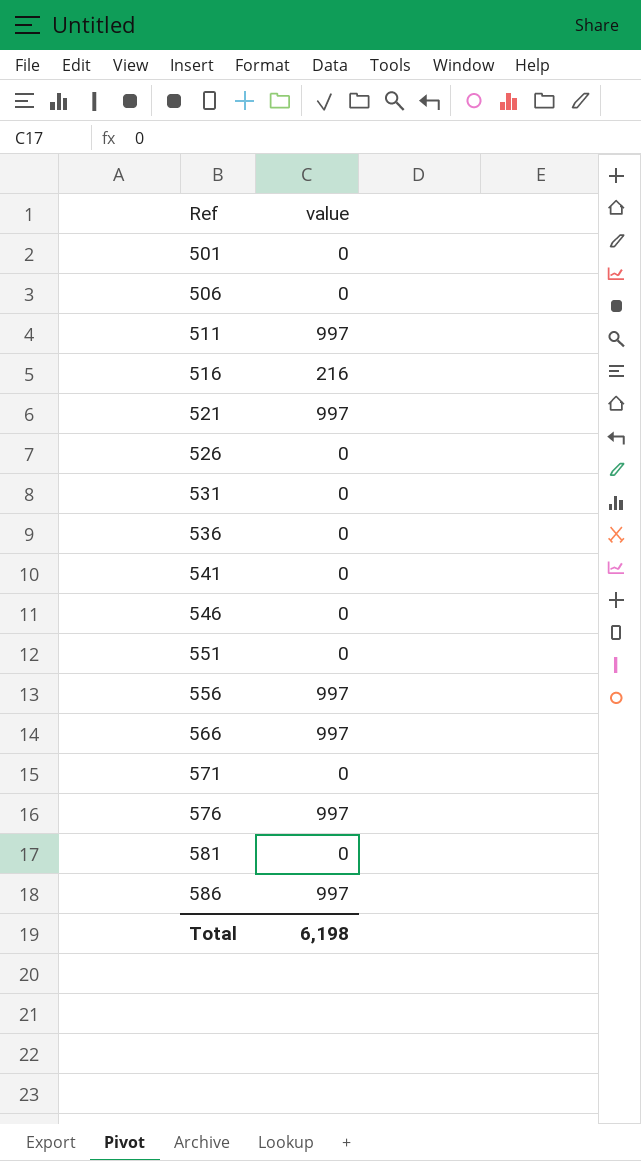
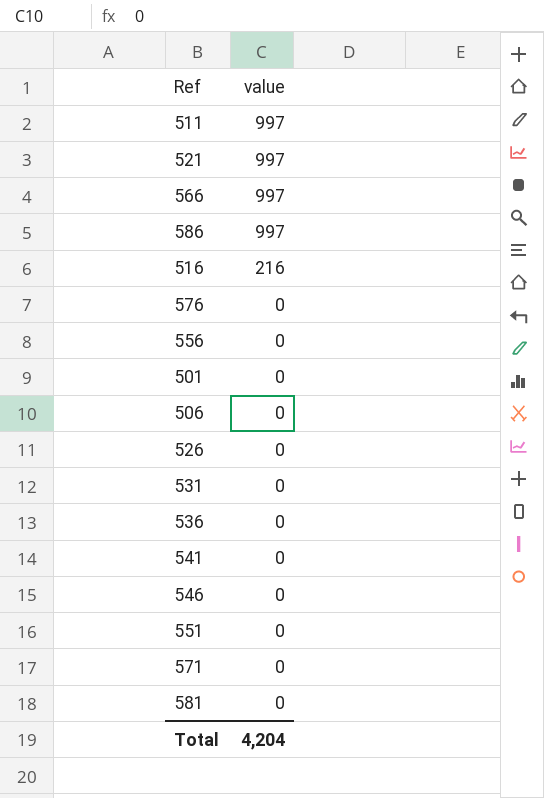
row order: Ref ascending -> value descending
576 | value: 997 -> 0
556 | value: 997 -> 0
Total | value: 6,198 -> 4,204

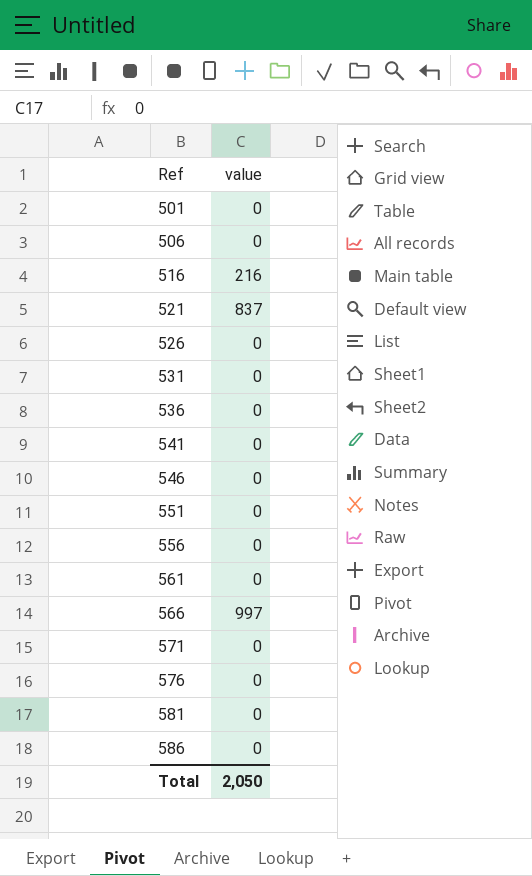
row order: value descending -> Ref ascending
row 511: 997 -> none
521 | value: 997 -> 837
row 561: none -> 0
586 | value: 997 -> 0
Total | value: 4,204 -> 2,050

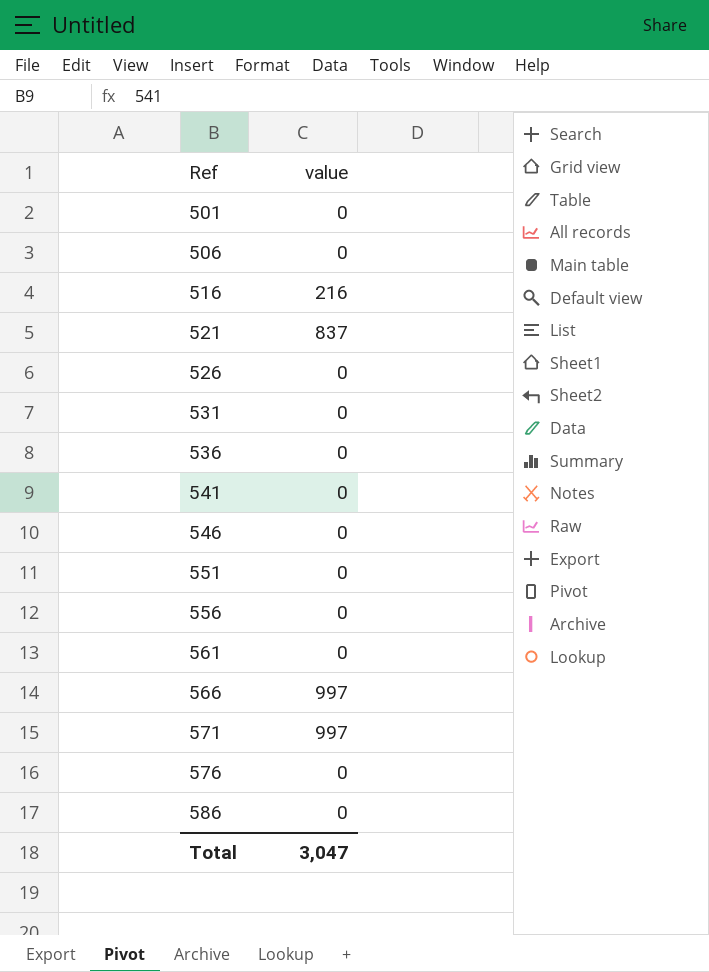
row 581: 0 -> none
571 | value: 0 -> 997
Total | value: 2,050 -> 3,047

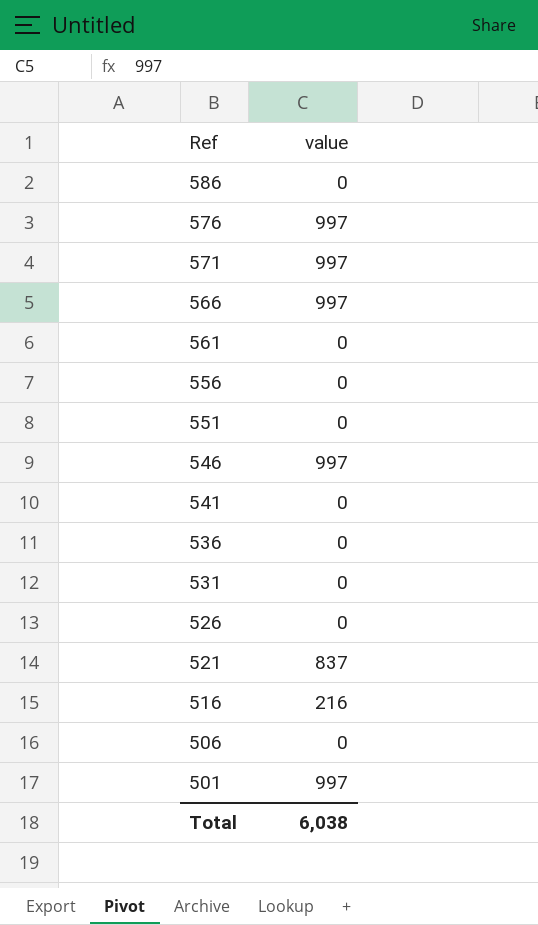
row order: Ref ascending -> Ref descending
576 | value: 0 -> 997
546 | value: 0 -> 997
501 | value: 0 -> 997
Total | value: 3,047 -> 6,038

